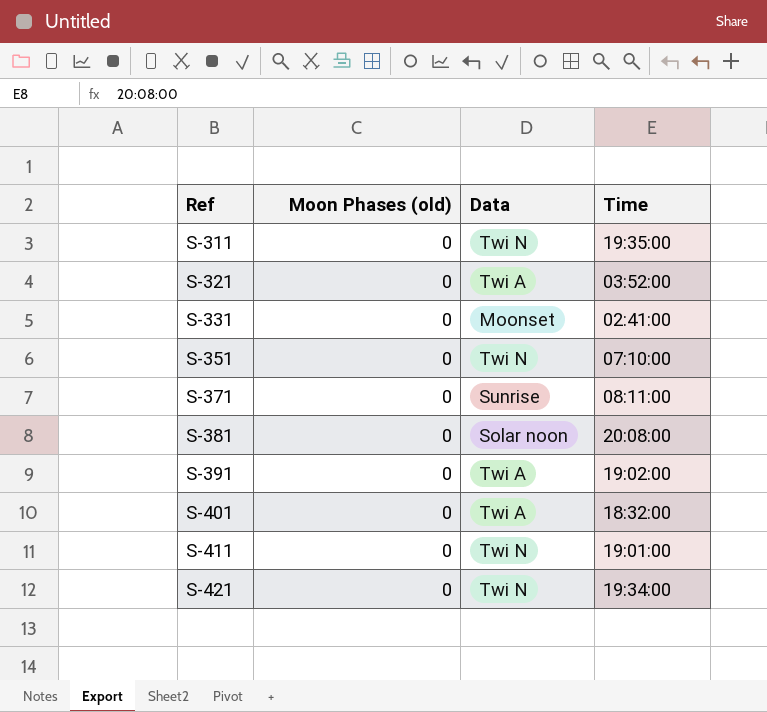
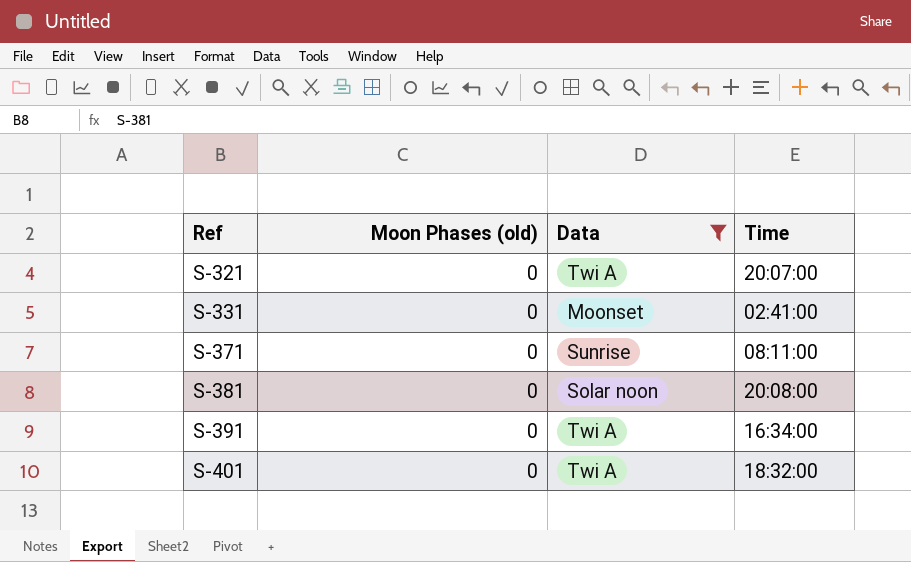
filter: none -> Data != Twi N
S-321 | Time: 03:52:00 -> 20:07:00
S-391 | Time: 19:02:00 -> 16:34:00

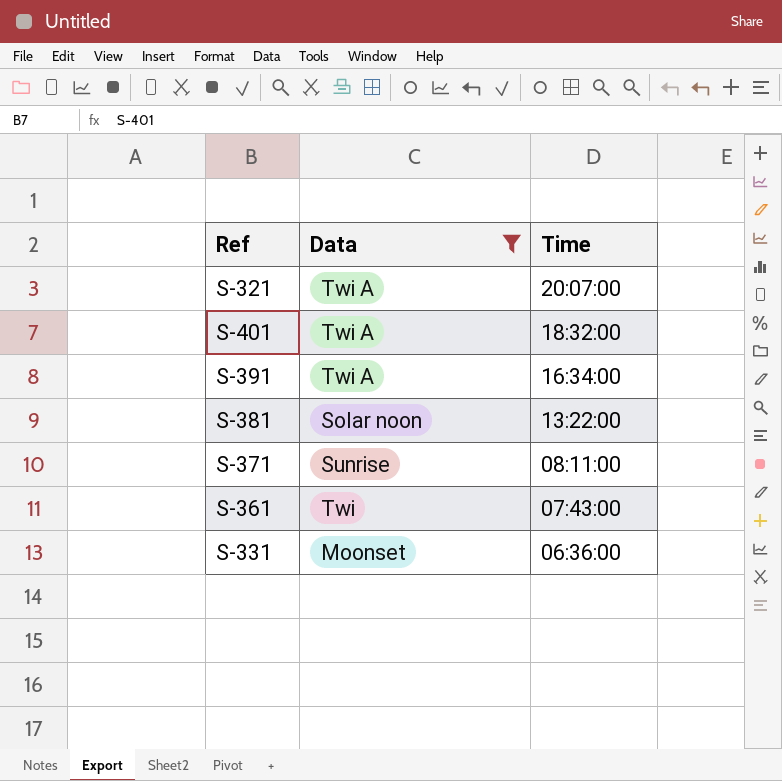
row order: Ref ascending -> Time descending
column Moon Phases (old) | position: 2 -> none
S-381 | Time: 20:08:00 -> 13:22:00
row S-361: none -> Twi | 07:43:00
S-331 | Time: 02:41:00 -> 06:36:00

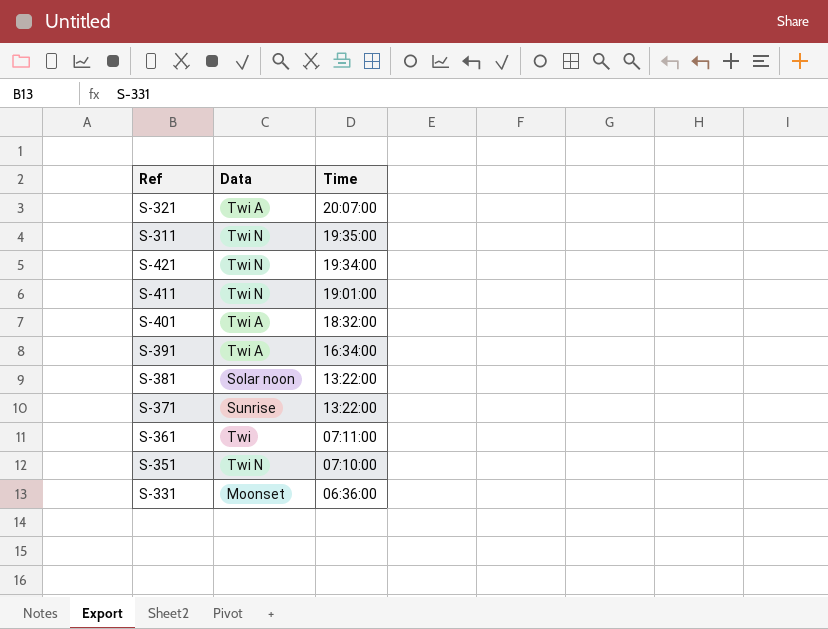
filter: Data != Twi N -> none
S-371 | Time: 08:11:00 -> 13:22:00
S-361 | Time: 07:43:00 -> 07:11:00

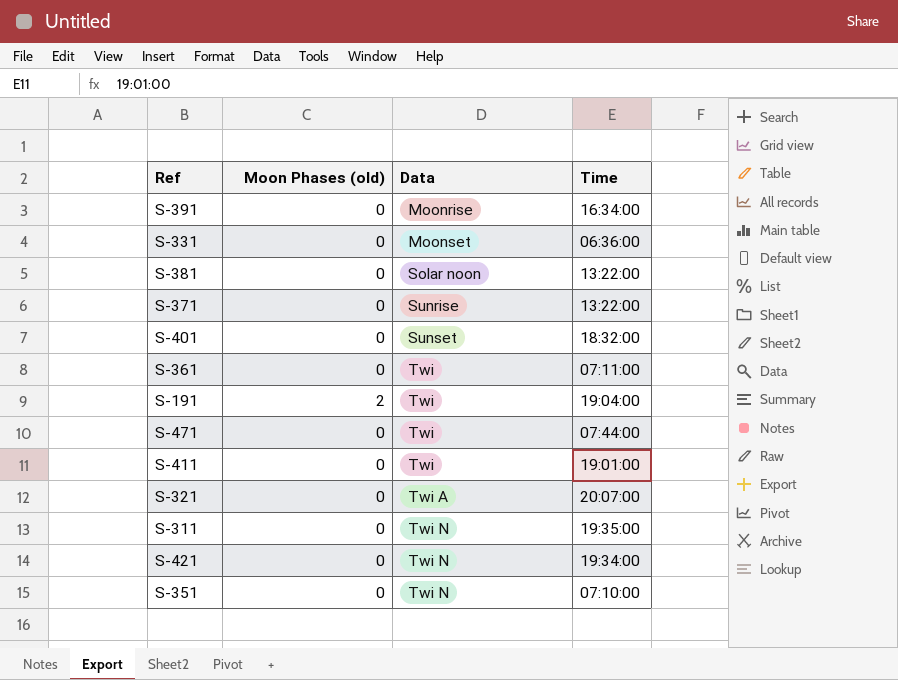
row order: Time descending -> Data ascending
column Moon Phases (old) | position: none -> 2
S-391 | Data: Twi A -> Moonrise
S-401 | Data: Twi A -> Sunset
row S-191: none -> 2 | Twi | 19:04:00
row S-471: none -> 0 | Twi | 07:44:00
S-411 | Data: Twi N -> Twi

